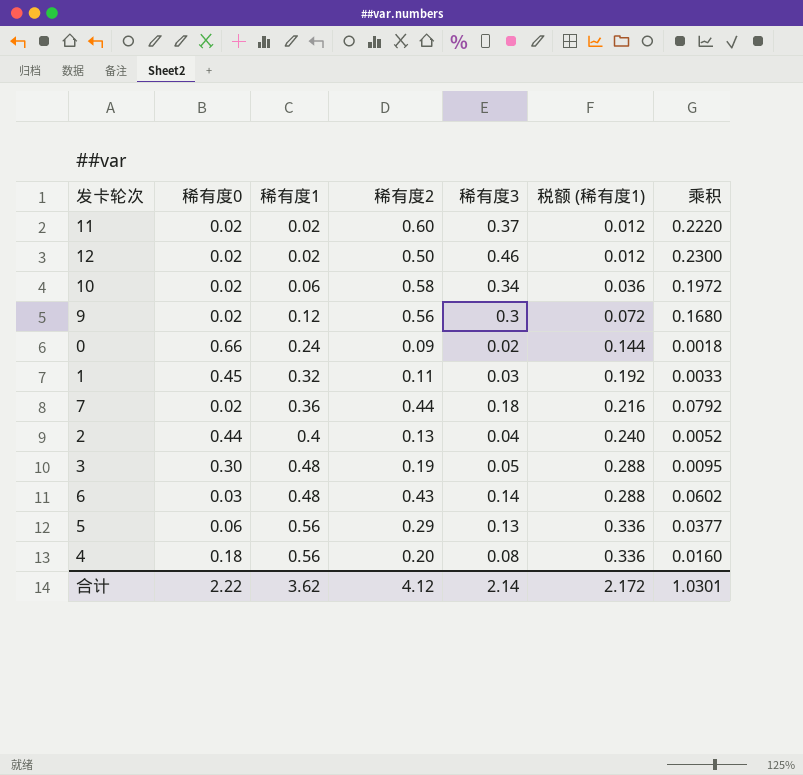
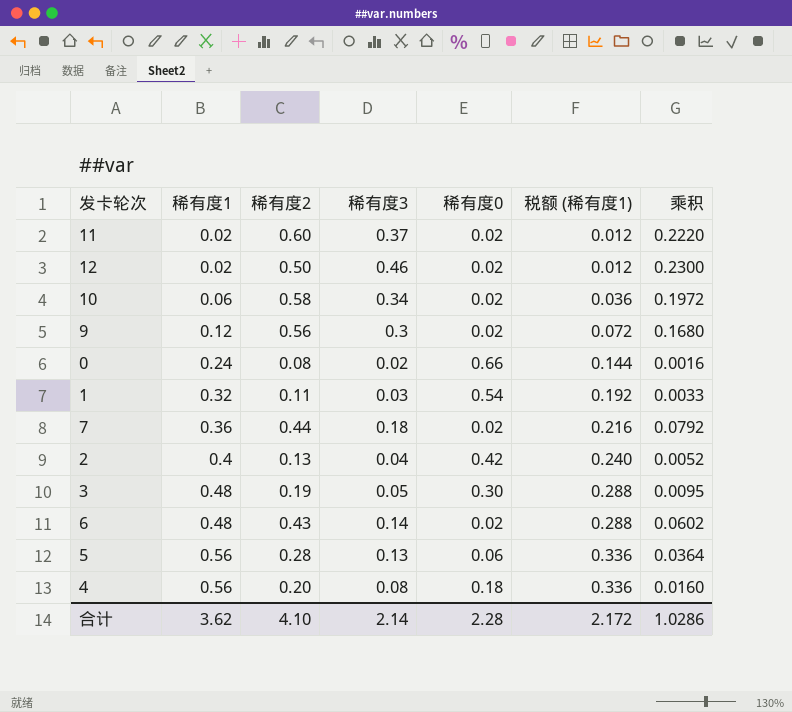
column 稀有度0 | position: 2 -> 5
0 | 稀有度2: 0.09 -> 0.08
0 | 乘积: 0.0018 -> 0.0016
1 | 稀有度0: 0.45 -> 0.54
2 | 稀有度0: 0.44 -> 0.42
6 | 稀有度0: 0.03 -> 0.02
5 | 稀有度2: 0.29 -> 0.28
5 | 乘积: 0.0377 -> 0.0364
合计 | 稀有度2: 4.12 -> 4.10
合计 | 稀有度0: 2.22 -> 2.28
合计 | 乘积: 1.0301 -> 1.0286

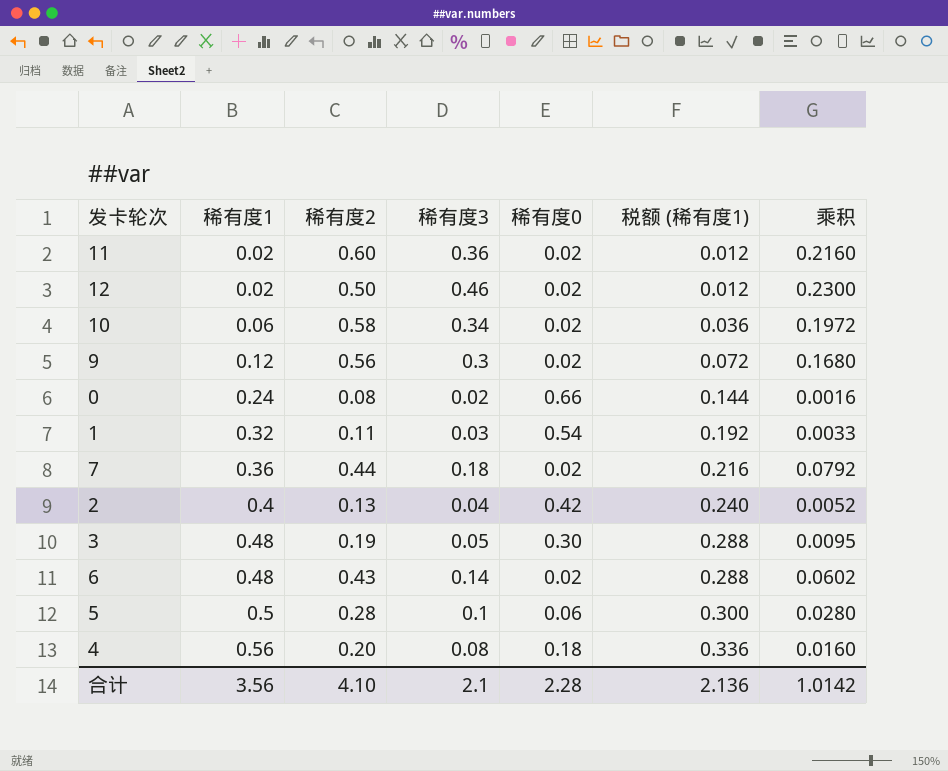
11 | 稀有度3: 0.37 -> 0.36
11 | 乘积: 0.2220 -> 0.2160
5 | 稀有度1: 0.56 -> 0.5
5 | 稀有度3: 0.13 -> 0.1
5 | 税额 (稀有度1): 0.336 -> 0.300
5 | 乘积: 0.0364 -> 0.0280
合计 | 稀有度1: 3.62 -> 3.56
合计 | 稀有度3: 2.14 -> 2.1
合计 | 税额 (稀有度1): 2.172 -> 2.136
合计 | 乘积: 1.0286 -> 1.0142

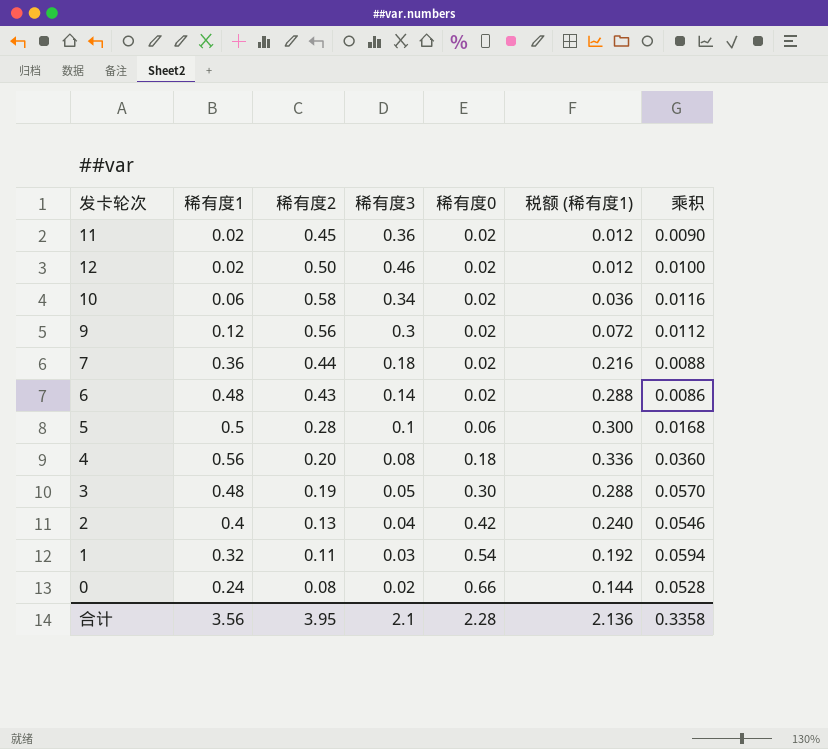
row order: 稀有度1 ascending -> 稀有度0 ascending
column 乘积 | formula: [稀有度2] * [稀有度3] -> [稀有度2] * [稀有度0]
11 | 稀有度2: 0.60 -> 0.45
合计 | 稀有度2: 4.10 -> 3.95
合计 | 乘积: 1.0142 -> 0.3358

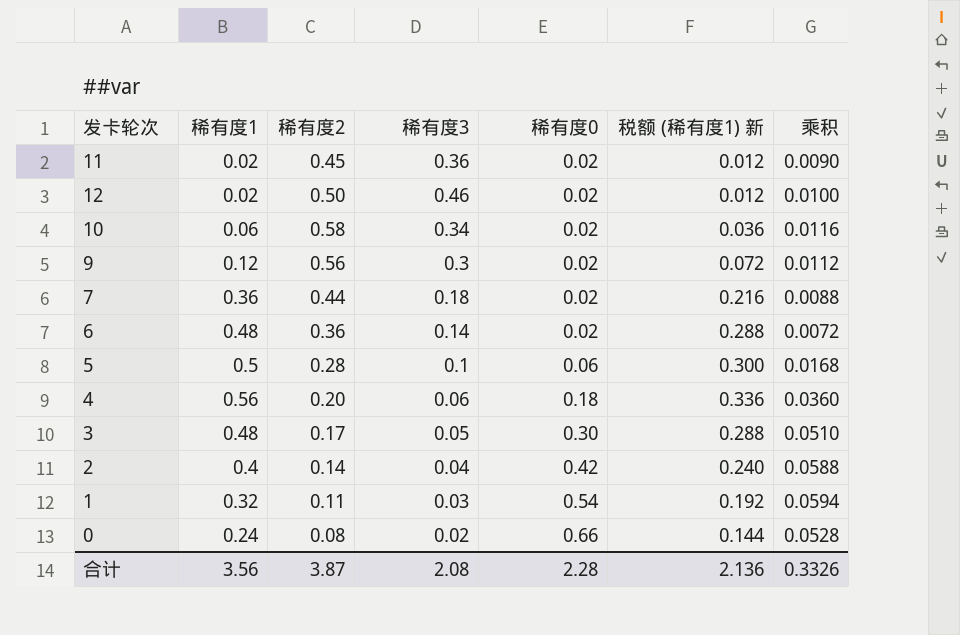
column name: 税额 (稀有度1) -> 税额 (稀有度1) 新
6 | 稀有度2: 0.43 -> 0.36
6 | 乘积: 0.0086 -> 0.0072
4 | 稀有度3: 0.08 -> 0.06
3 | 稀有度2: 0.19 -> 0.17
3 | 乘积: 0.0570 -> 0.0510
2 | 稀有度2: 0.13 -> 0.14
2 | 乘积: 0.0546 -> 0.0588
合计 | 稀有度2: 3.95 -> 3.87
合计 | 稀有度3: 2.1 -> 2.08
合计 | 乘积: 0.3358 -> 0.3326

